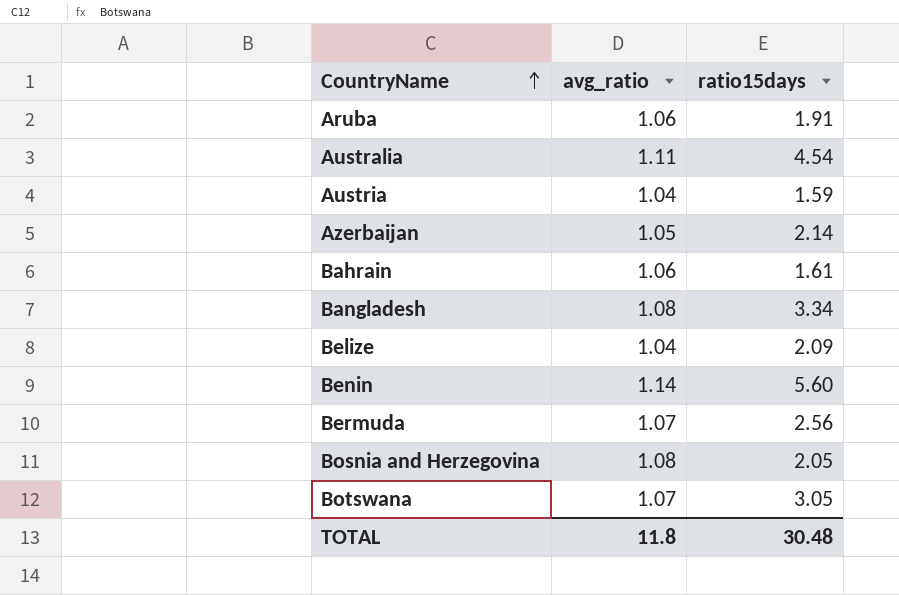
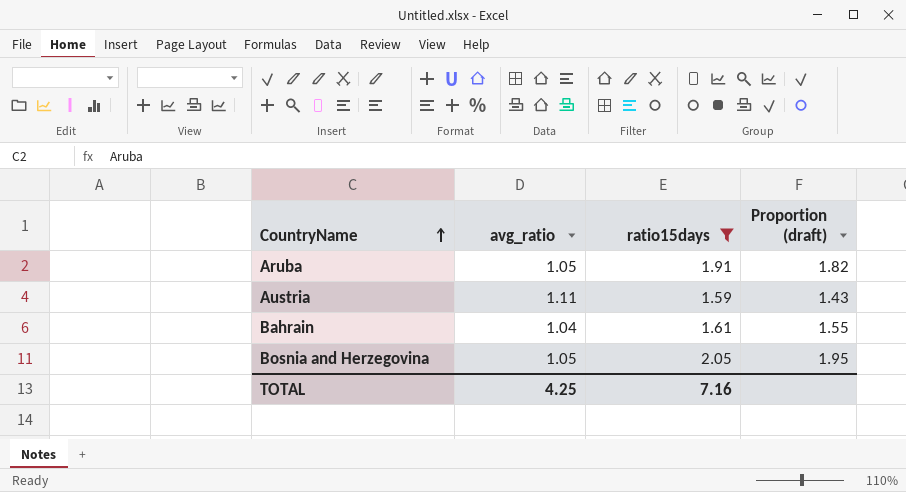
filter: none -> ratio15days <= 2.05
column Proportion (draft) | formula: none -> [ratio15days] / [avg_ratio]
Aruba | avg_ratio: 1.06 -> 1.05
Austria | avg_ratio: 1.04 -> 1.11
Bahrain | avg_ratio: 1.06 -> 1.04
Bosnia and Herzegovina | avg_ratio: 1.08 -> 1.05
TOTAL | avg_ratio: 11.8 -> 4.25
TOTAL | ratio15days: 30.48 -> 7.16

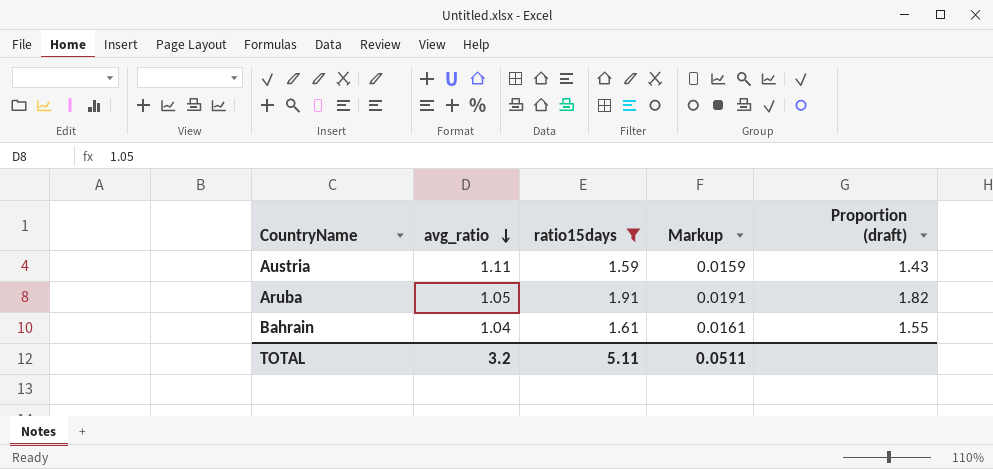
row order: CountryName ascending -> avg_ratio descending
column Markup | formula: none -> [ratio15days] * 0.01
row Bosnia and Herzegovina: 1.05 | 2.05 | 1.95 -> none
TOTAL | avg_ratio: 4.25 -> 3.2
TOTAL | ratio15days: 7.16 -> 5.11

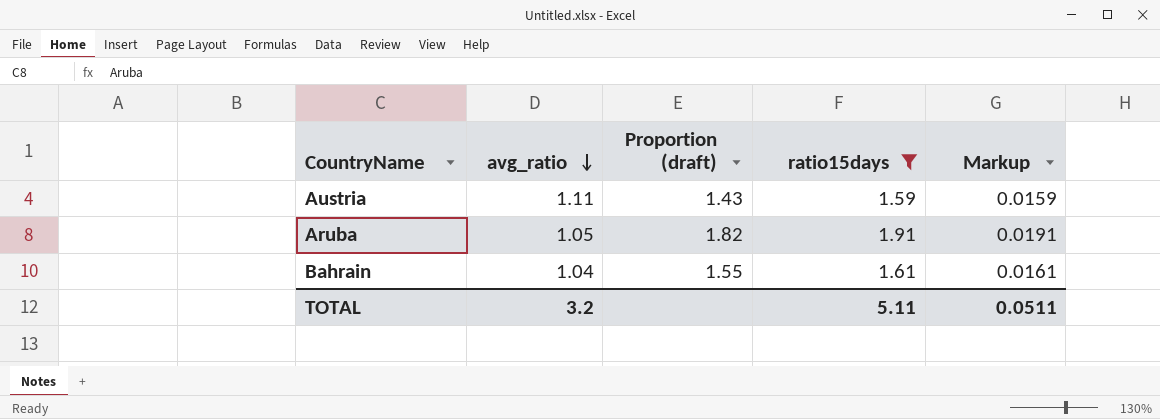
column Proportion (draft) | position: 5 -> 3

